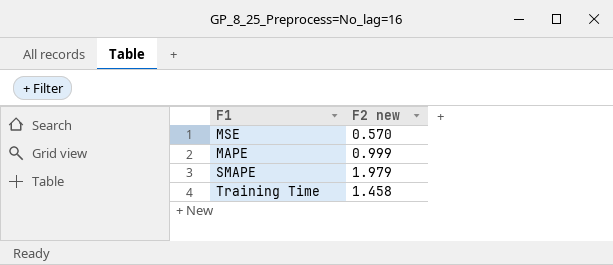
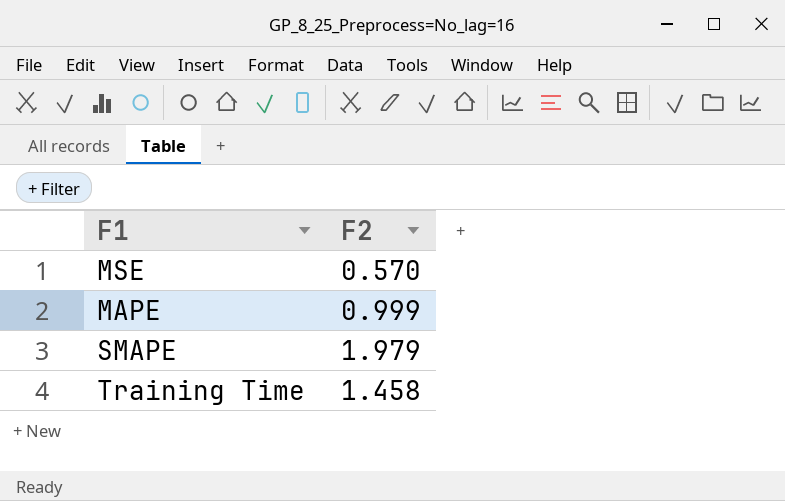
column name: F2 new -> F2

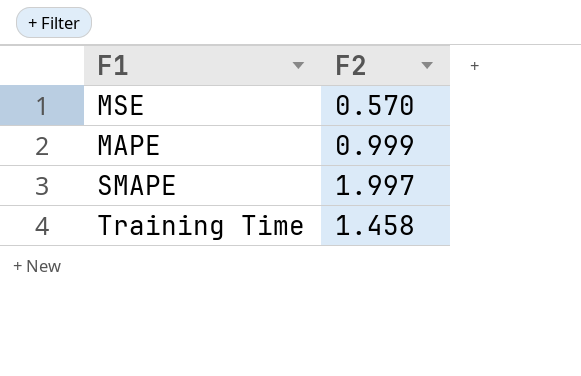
SMAPE | F2: 1.979 -> 1.997

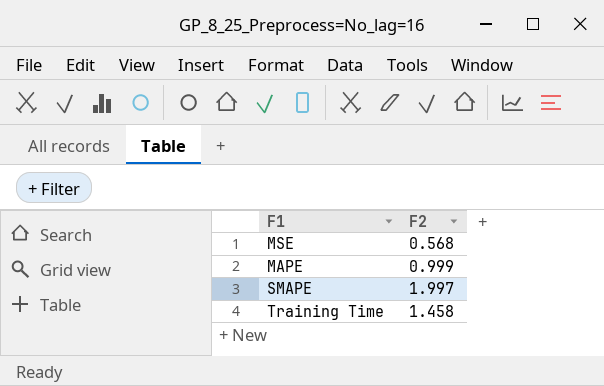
MSE | F2: 0.570 -> 0.568

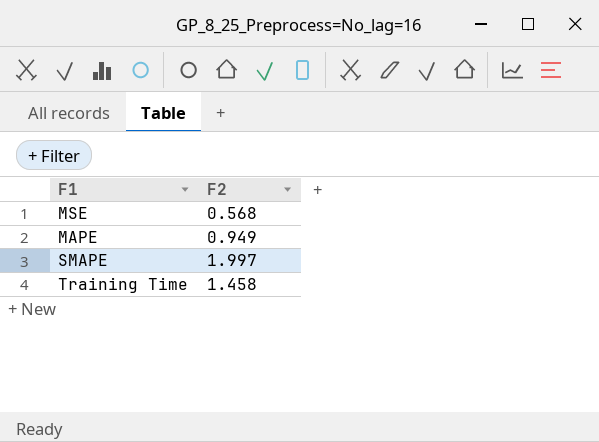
MAPE | F2: 0.999 -> 0.949

